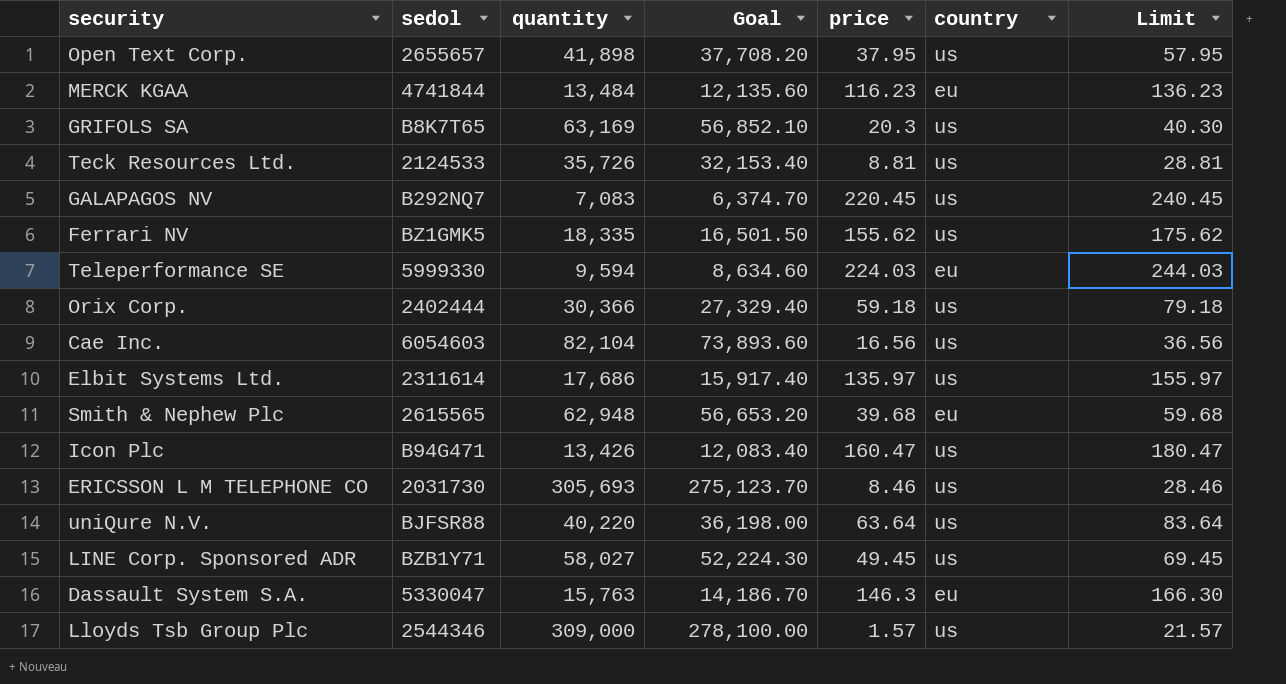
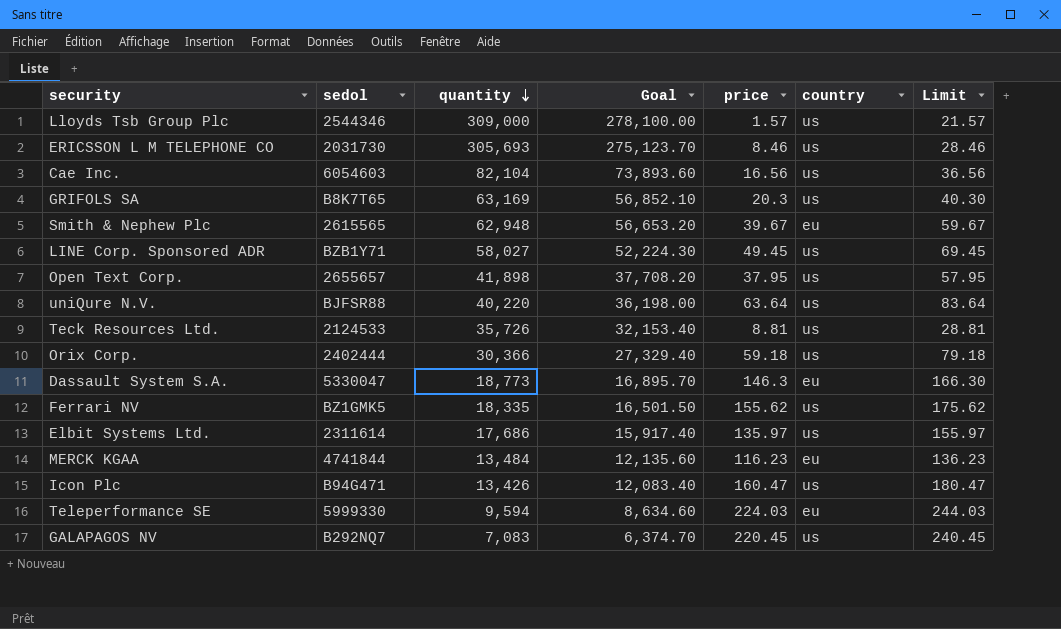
row order: none -> quantity descending
Smith & Nephew Plc | price: 39.68 -> 39.67
Smith & Nephew Plc | Limit: 59.68 -> 59.67
Dassault System S.A. | quantity: 15,763 -> 18,773
Dassault System S.A. | Goal: 14,186.70 -> 16,895.70

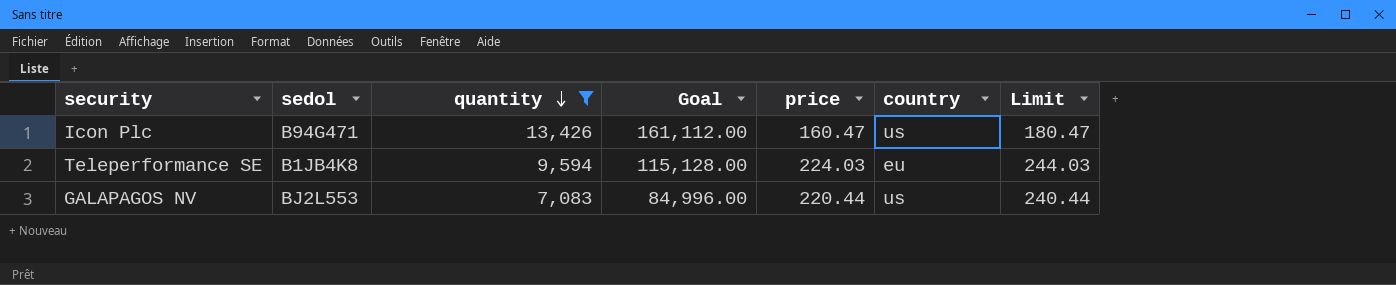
filter: none -> quantity <= 13,426
column Goal | formula: [quantity] * 0.9 -> [quantity] * 12
Teleperformance SE | sedol: 5999330 -> B1JB4K8
GALAPAGOS NV | sedol: B292NQ7 -> BJ2L553
GALAPAGOS NV | price: 220.45 -> 220.44
GALAPAGOS NV | Limit: 240.45 -> 240.44

